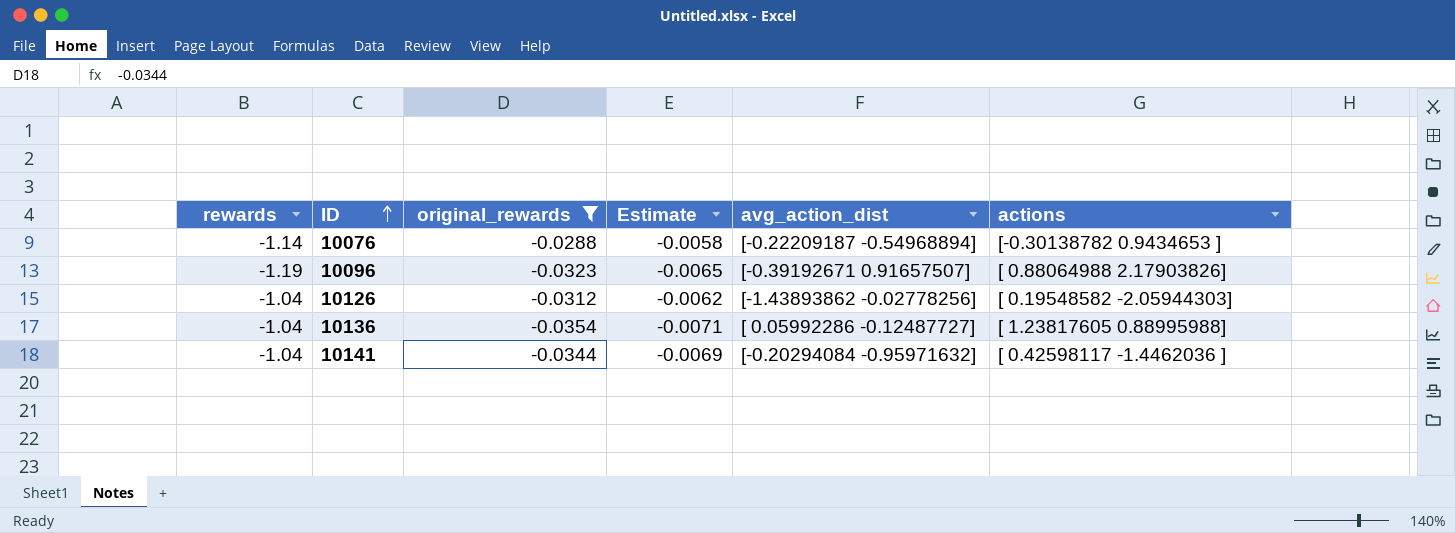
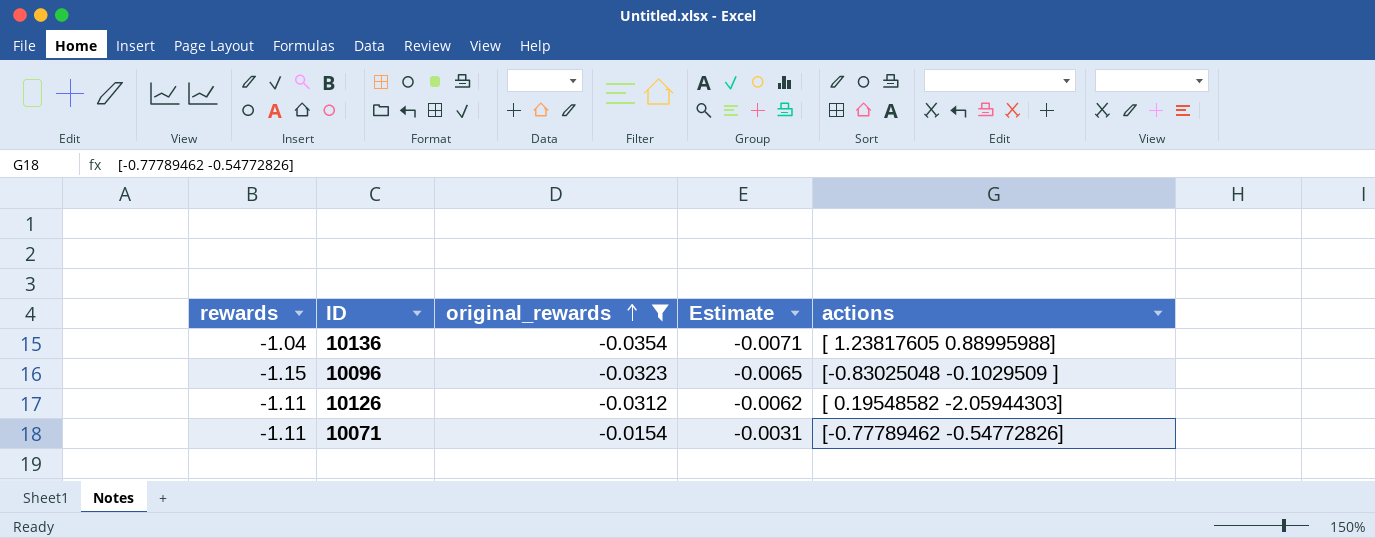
row order: ID ascending -> original_rewards ascending
column avg_action_dist | position: 5 -> none
row 10076: -1.14 | -0.0288 | -0.0058 | [-0.22209187 -0.54968894] | [-0.30138782 0.9434653 ] -> none
row 10141: -1.04 | -0.0344 | -0.0069 | [-0.20294084 -0.95971632] | [ 0.42598117 -1.4462036 ] -> none
10096 | rewards: -1.19 -> -1.15
10096 | actions: [ 0.88064988 2.17903826] -> [-0.83025048 -0.1029509 ]
10126 | rewards: -1.04 -> -1.11
row 10071: none -> -1.11 | -0.0154 | -0.0031 | [-0.77789462 -0.54772826]

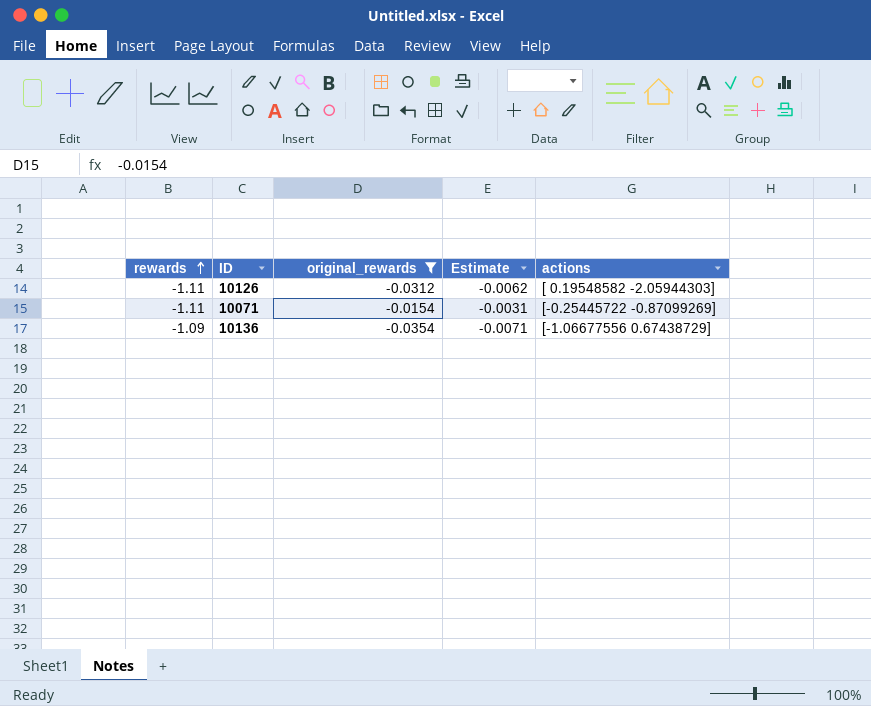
row order: original_rewards ascending -> rewards ascending
row 10096: -1.15 | -0.0323 | -0.0065 | [-0.83025048 -0.1029509 ] -> none
10071 | actions: [-0.77789462 -0.54772826] -> [-0.25445722 -0.87099269]
10136 | rewards: -1.04 -> -1.09
10136 | actions: [ 1.23817605 0.88995988] -> [-1.06677556 0.67438729]

